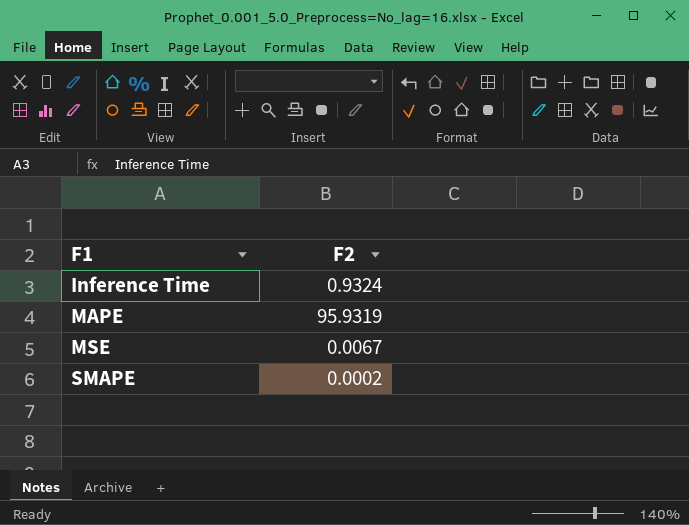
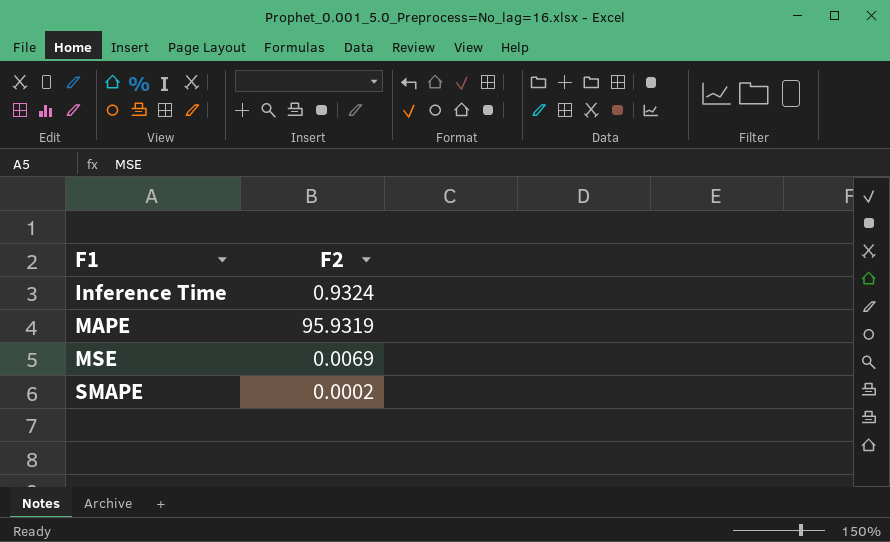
MSE | F2: 0.0067 -> 0.0069

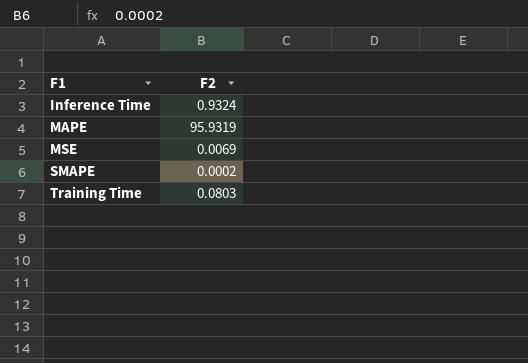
row Training Time: none -> 0.0803

